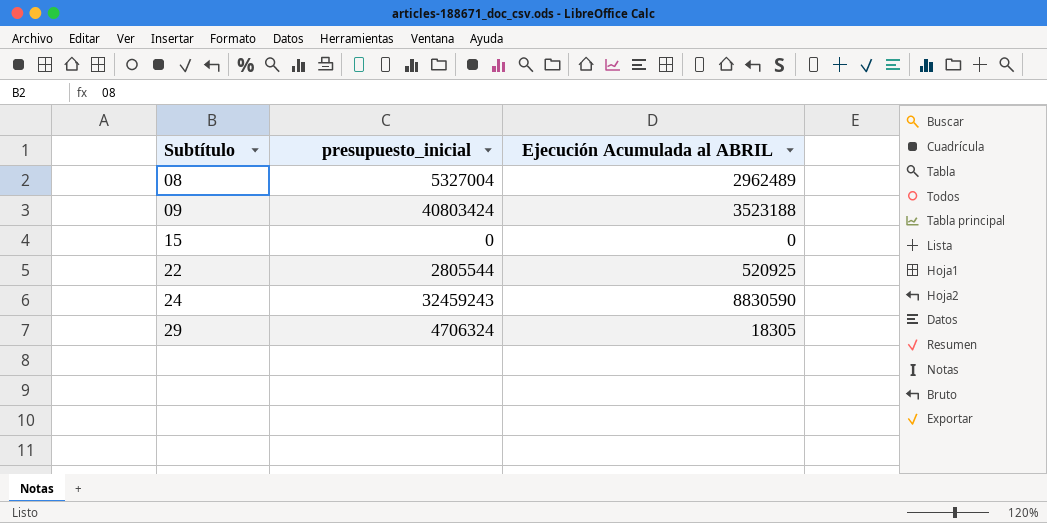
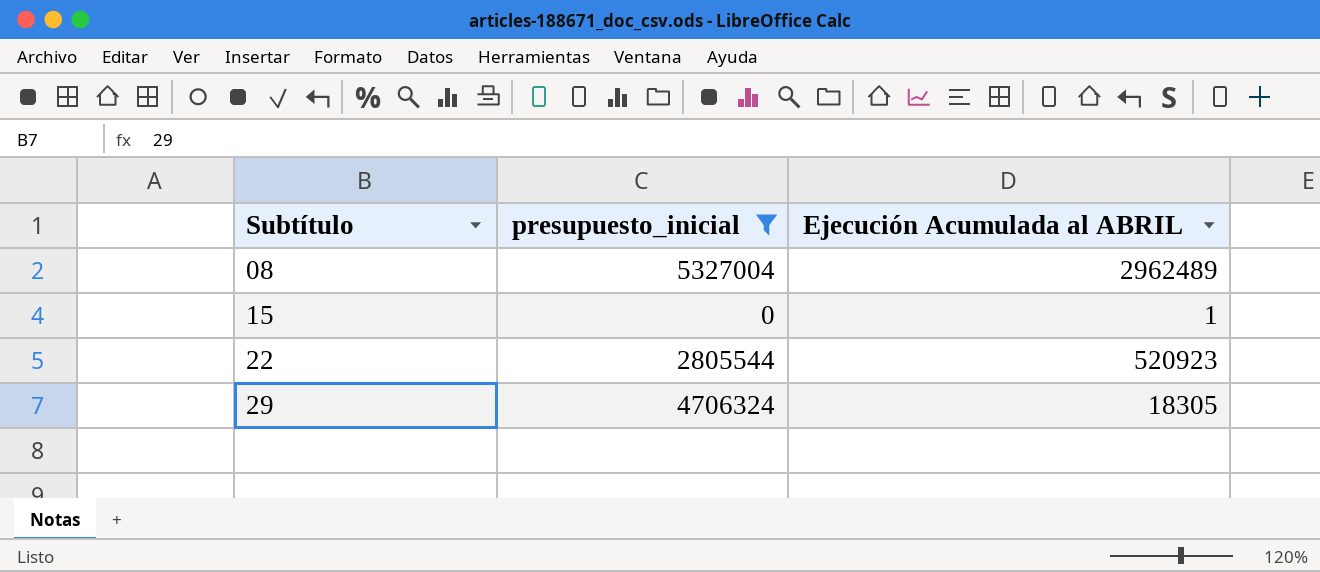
filter: none -> presupuesto_inicial <= 5327004
15 | Ejecución Acumulada al ABRIL: 0 -> 1
22 | Ejecución Acumulada al ABRIL: 520925 -> 520923

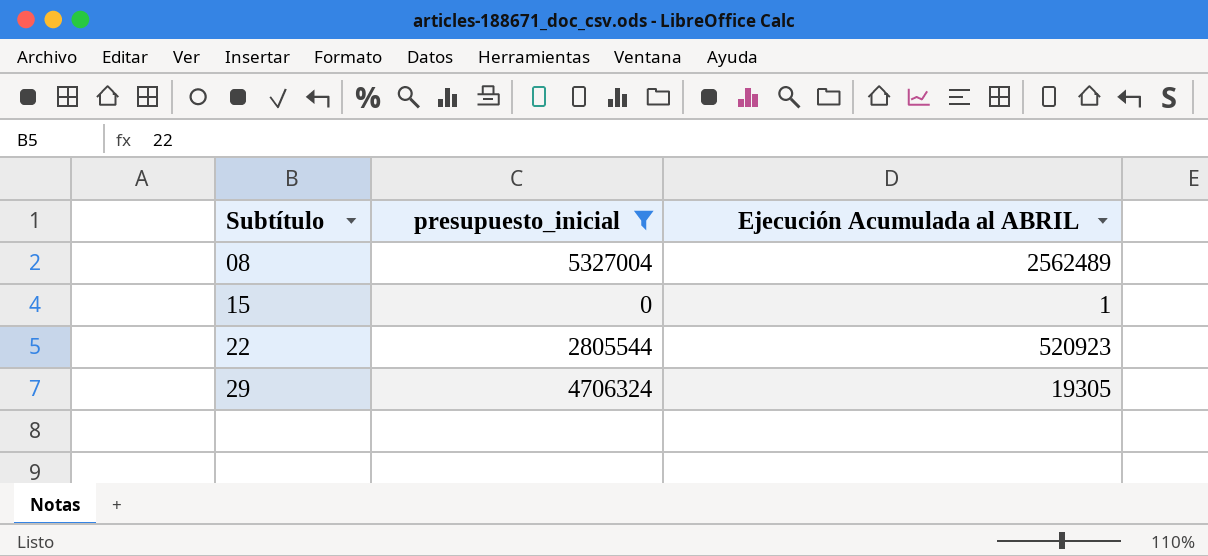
08 | Ejecución Acumulada al ABRIL: 2962489 -> 2562489
29 | Ejecución Acumulada al ABRIL: 18305 -> 19305

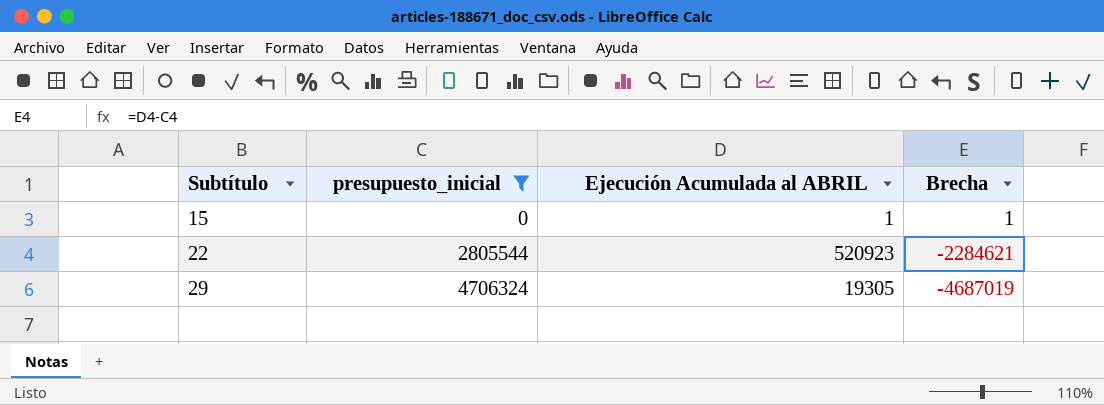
column Brecha | formula: none -> [Ejecución Acumulada al ABRIL] - [presupuesto_inicial]
row 08: 5327004 | 2562489 -> none

